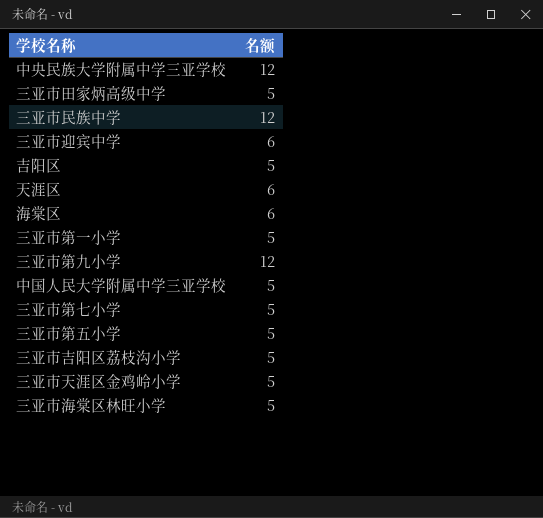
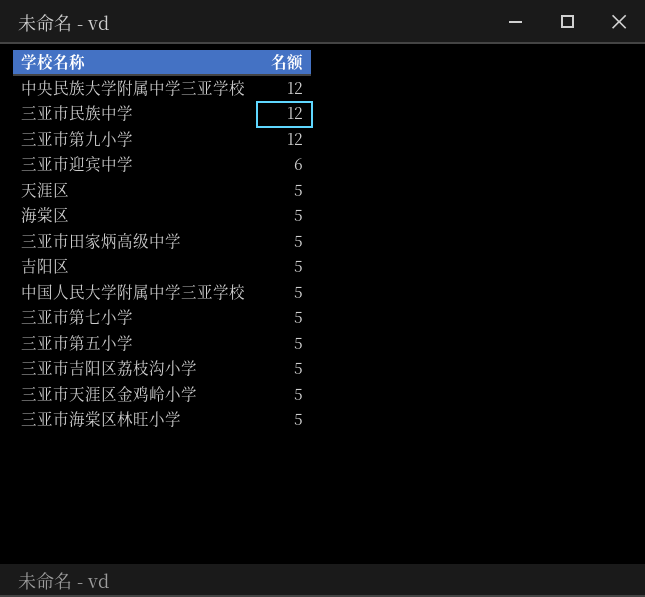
row order: none -> 名额 descending
row 三亚市第一小学: 5 -> none
天涯区 | 名额: 6 -> 5
海棠区 | 名额: 6 -> 5

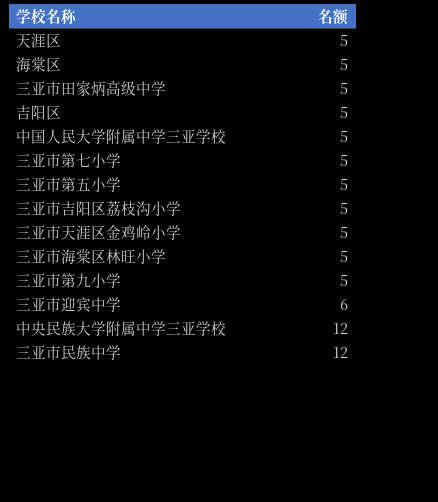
row order: 名额 descending -> 名额 ascending
三亚市第九小学 | 名额: 12 -> 5

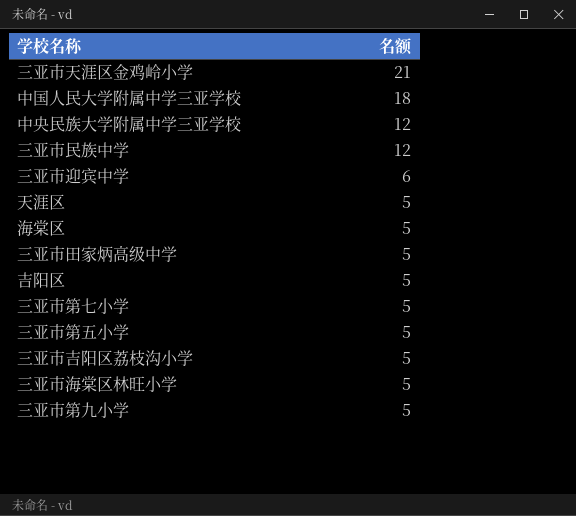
row order: 名额 ascending -> 名额 descending
三亚市天涯区金鸡岭小学 | 名额: 5 -> 21
中国人民大学附属中学三亚学校 | 名额: 5 -> 18

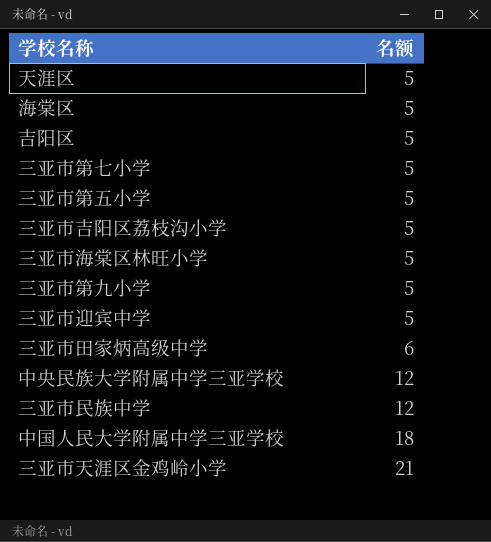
row order: 名额 descending -> 名额 ascending
三亚市迎宾中学 | 名额: 6 -> 5
三亚市田家炳高级中学 | 名额: 5 -> 6

